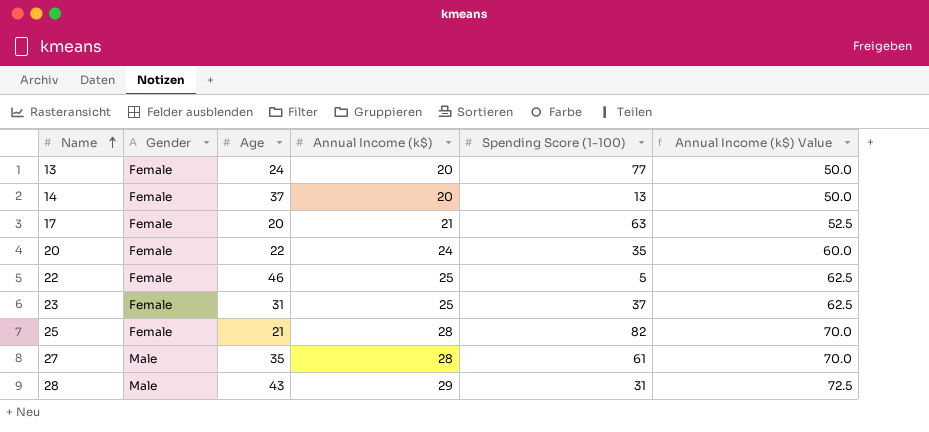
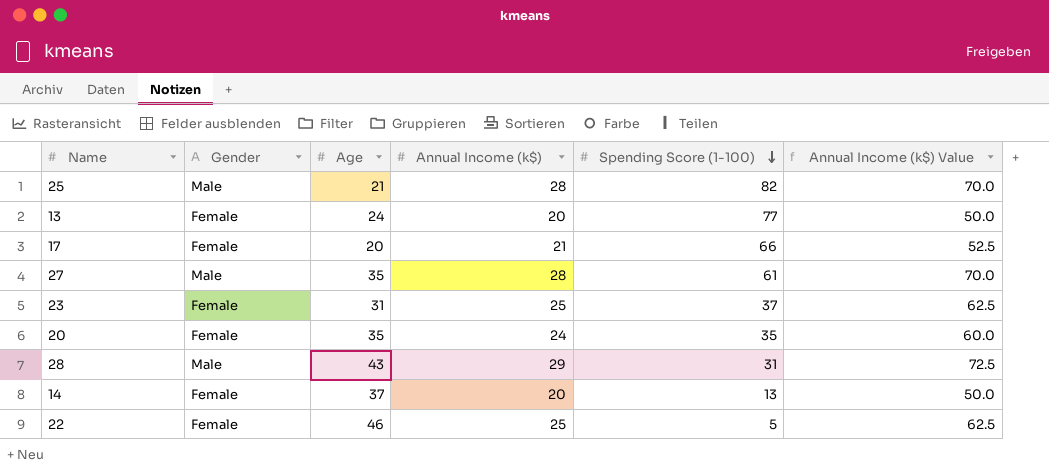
row order: Name ascending -> Spending Score (1-100) descending
25 | Gender: Female -> Male
17 | Spending Score (1-100): 63 -> 66
20 | Age: 22 -> 35

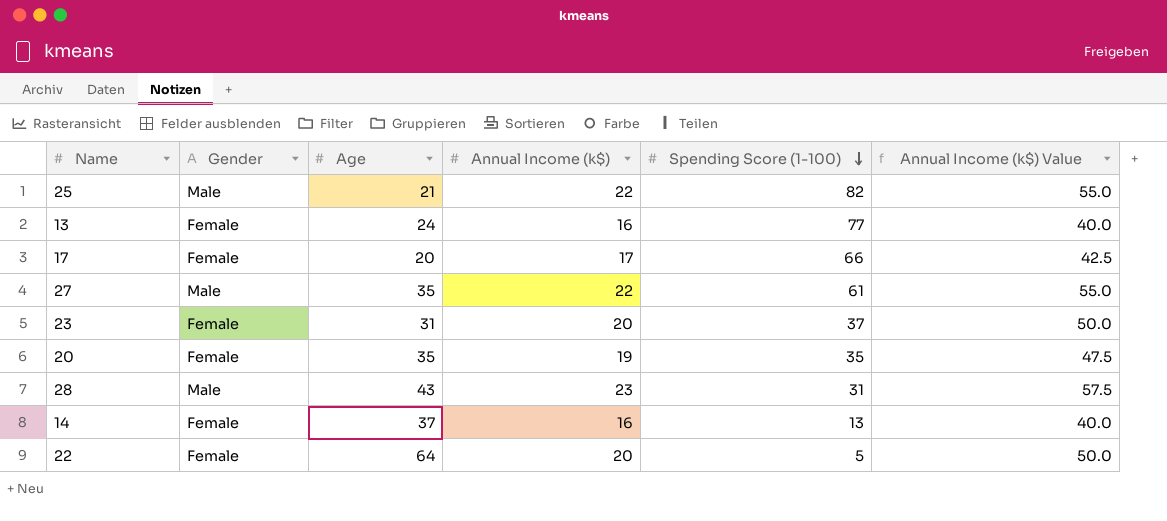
25 | Annual Income (k$): 28 -> 22
25 | Annual Income (k$) Value: 70.0 -> 55.0
13 | Annual Income (k$): 20 -> 16
13 | Annual Income (k$) Value: 50.0 -> 40.0
17 | Annual Income (k$): 21 -> 17
17 | Annual Income (k$) Value: 52.5 -> 42.5
27 | Annual Income (k$): 28 -> 22
27 | Annual Income (k$) Value: 70.0 -> 55.0
23 | Annual Income (k$): 25 -> 20
23 | Annual Income (k$) Value: 62.5 -> 50.0
20 | Annual Income (k$): 24 -> 19
20 | Annual Income (k$) Value: 60.0 -> 47.5
28 | Annual Income (k$): 29 -> 23
28 | Annual Income (k$) Value: 72.5 -> 57.5
14 | Annual Income (k$): 20 -> 16
14 | Annual Income (k$) Value: 50.0 -> 40.0
22 | Age: 46 -> 64
22 | Annual Income (k$): 25 -> 20
22 | Annual Income (k$) Value: 62.5 -> 50.0

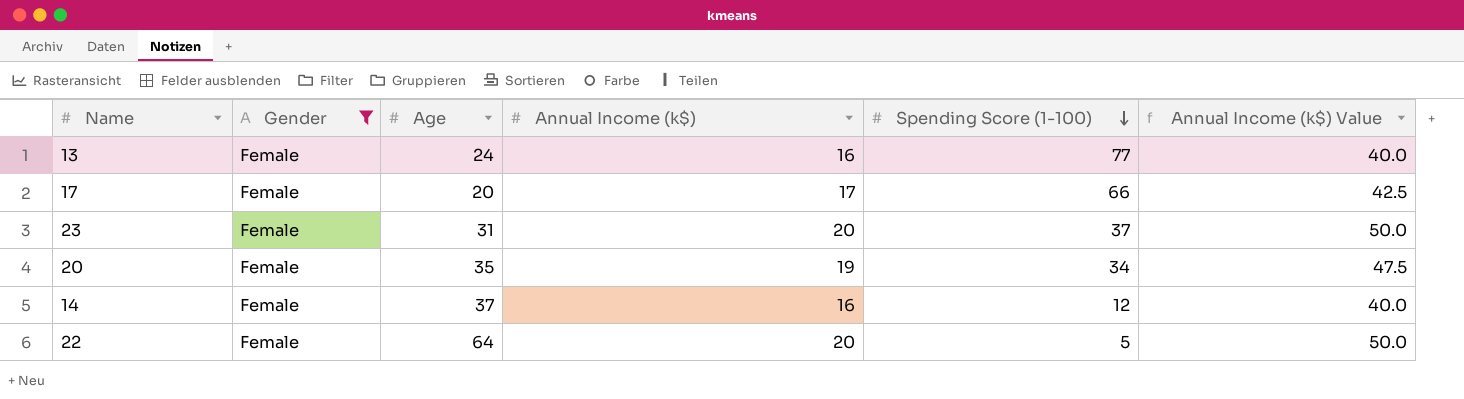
filter: none -> Gender = Female
20 | Spending Score (1-100): 35 -> 34
14 | Spending Score (1-100): 13 -> 12

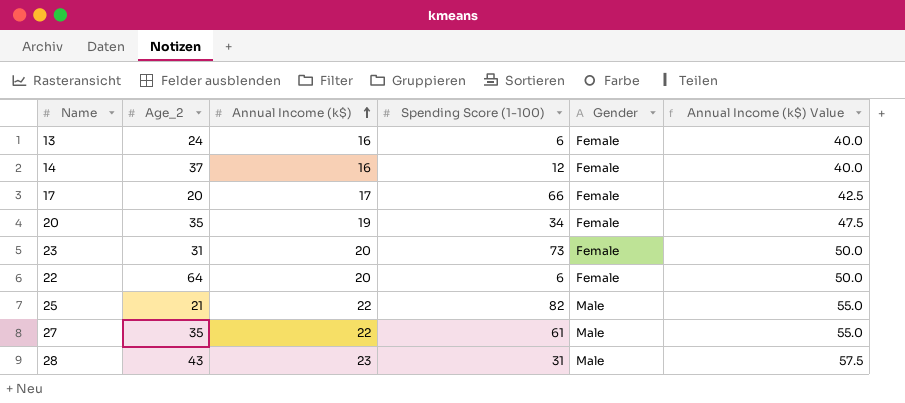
filter: Gender = Female -> none
row order: Spending Score (1-100) descending -> Annual Income (k$) ascending
column name: Age -> Age_2
column Gender | position: 2 -> 5
13 | Spending Score (1-100): 77 -> 6
23 | Spending Score (1-100): 37 -> 73
22 | Spending Score (1-100): 5 -> 6

